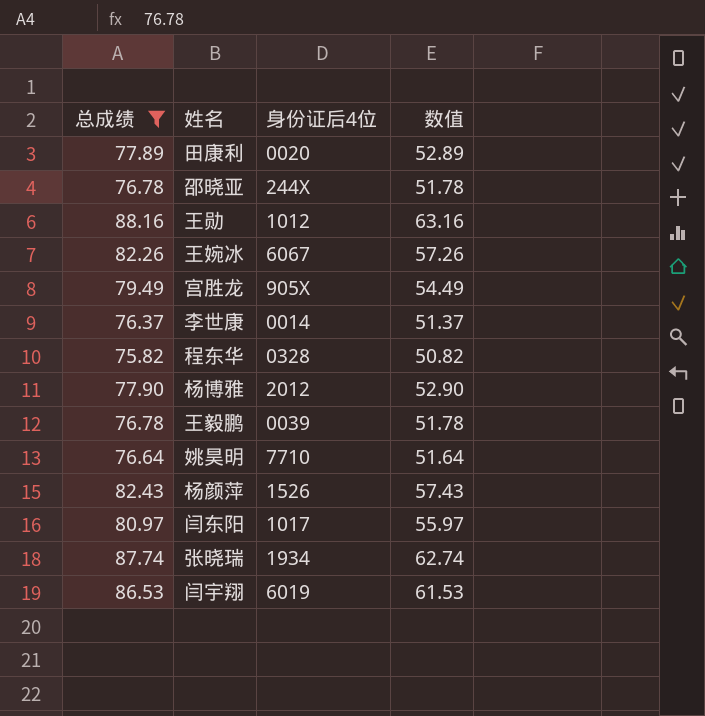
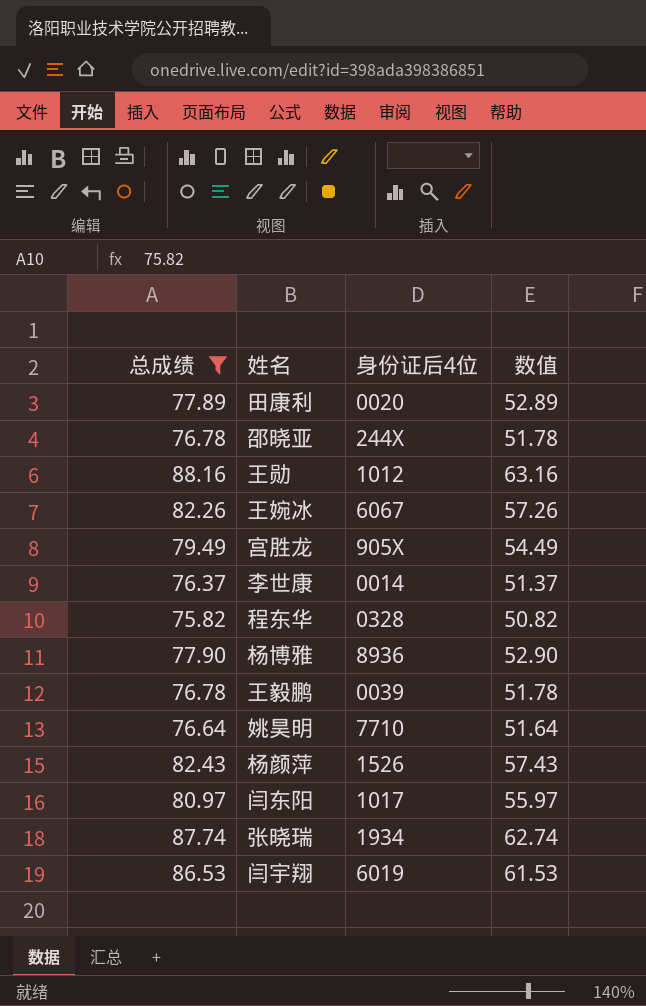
杨博雅 | 身份证后4位: 2012 -> 8936

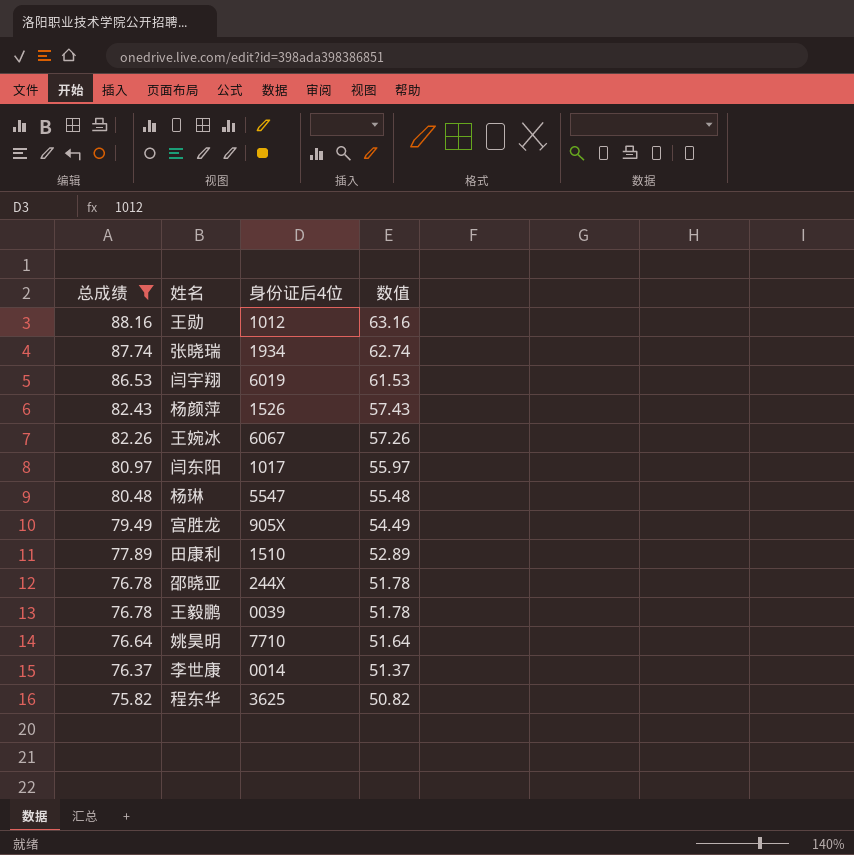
row order: none -> 总成绩 descending
row 杨博雅: 77.90 | 8936 | 52.90 -> none
row 杨琳: none -> 80.48 | 5547 | 55.48
田康利 | 身份证后4位: 0020 -> 1510
程东华 | 身份证后4位: 0328 -> 3625

